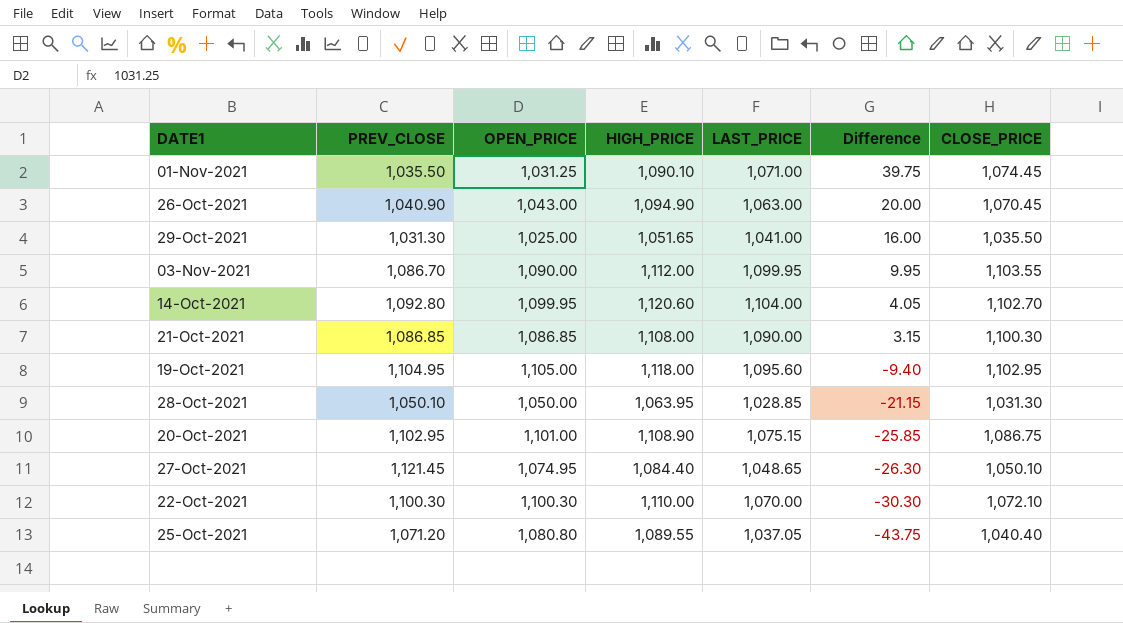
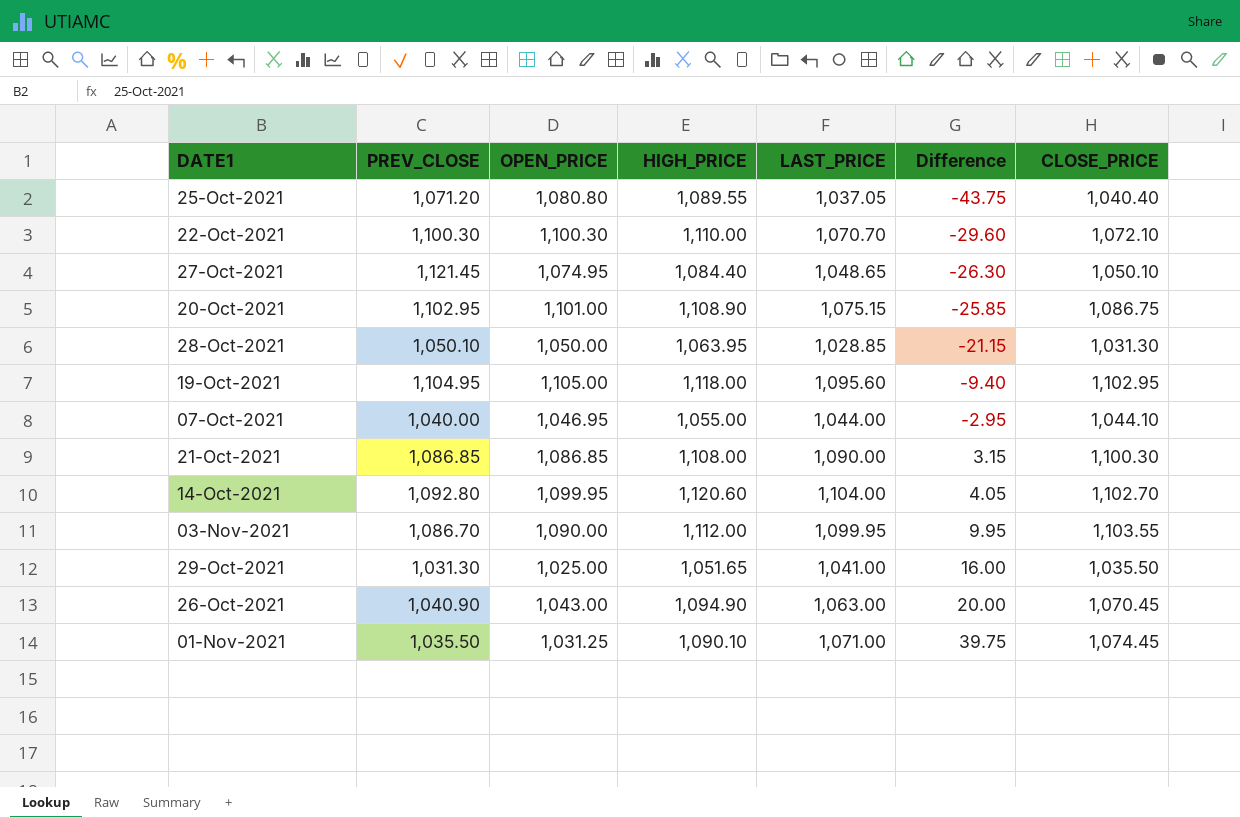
row order: Difference descending -> Difference ascending
22-Oct-2021 | LAST_PRICE: 1,070.00 -> 1,070.70
22-Oct-2021 | Difference: -30.30 -> -29.60
row 07-Oct-2021: none -> 1,040.00 | 1,046.95 | 1,055.00 | 1,044.00 | -2.95 | 1,044.10

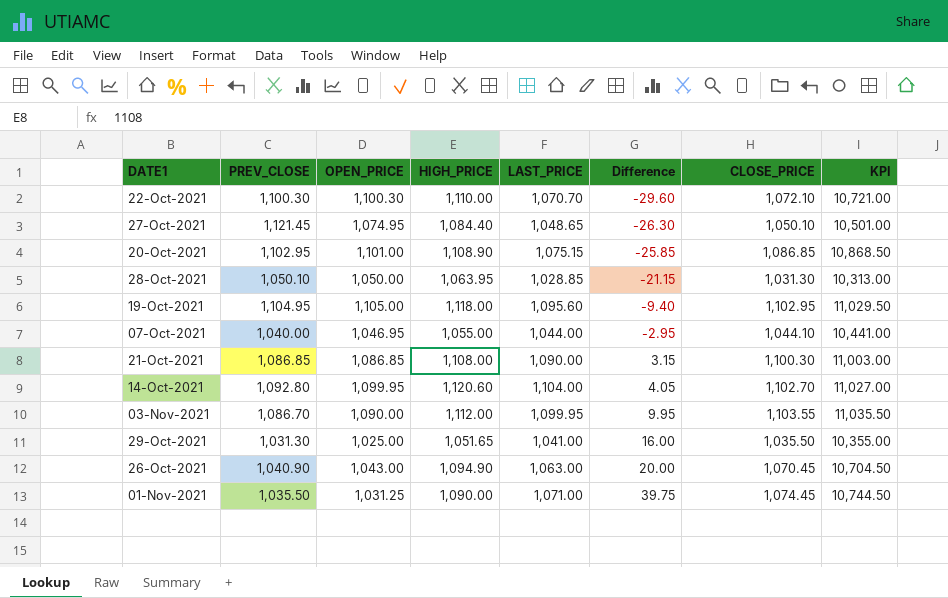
column KPI | formula: none -> [CLOSE_PRICE] * 10
row 25-Oct-2021: 1,071.20 | 1,080.80 | 1,089.55 | 1,037.05 | -43.75 | 1,040.40 -> none
20-Oct-2021 | CLOSE_PRICE: 1,086.75 -> 1,086.85
01-Nov-2021 | HIGH_PRICE: 1,090.10 -> 1,090.00

